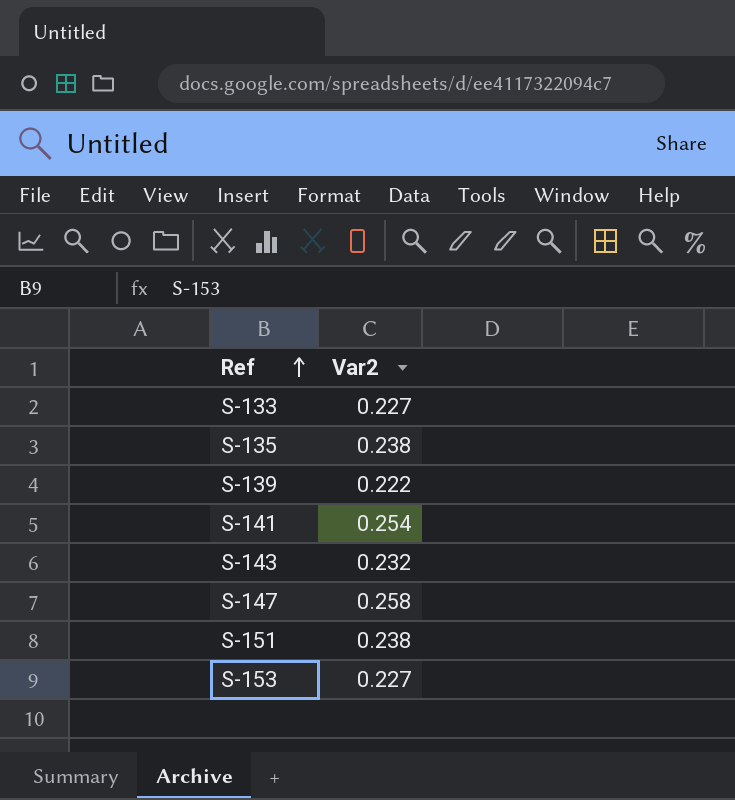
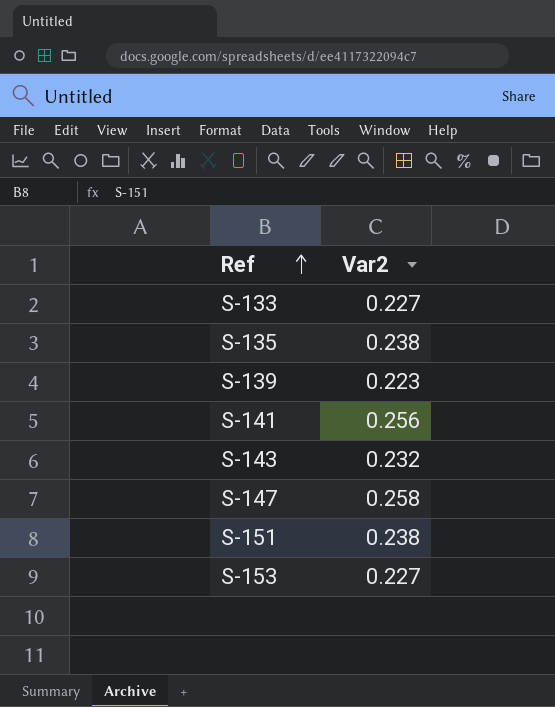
S-139 | Var2: 0.222 -> 0.223
S-141 | Var2: 0.254 -> 0.256

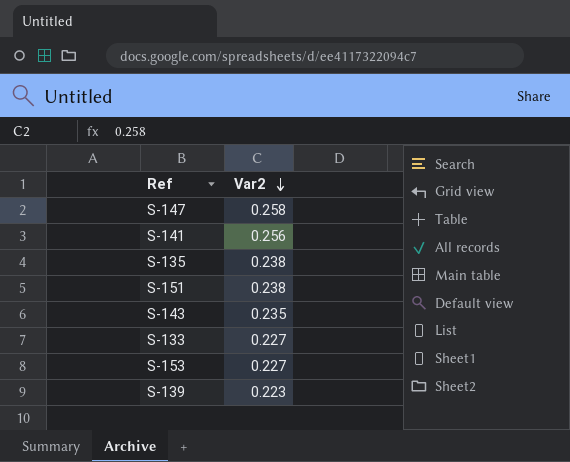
row order: Ref ascending -> Var2 descending
S-143 | Var2: 0.232 -> 0.235

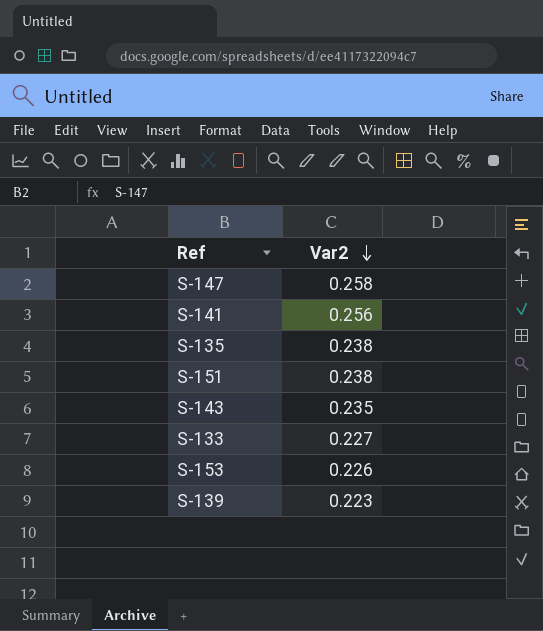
S-153 | Var2: 0.227 -> 0.226

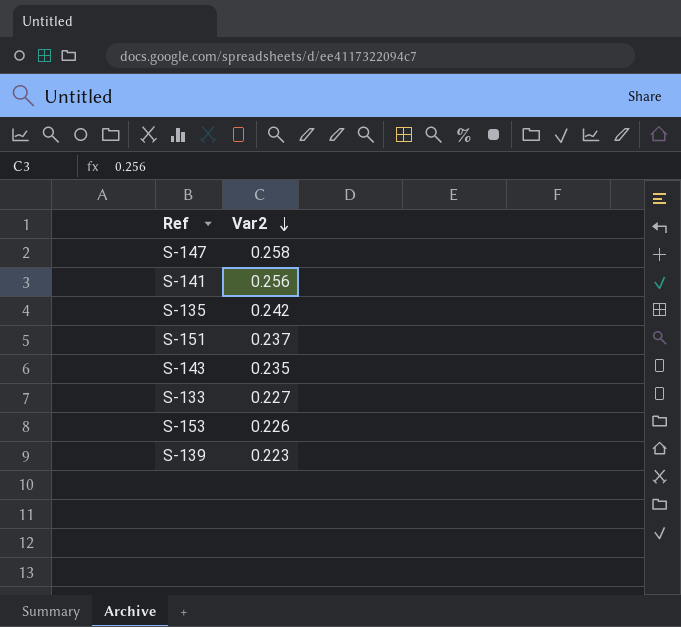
S-135 | Var2: 0.238 -> 0.242
S-151 | Var2: 0.238 -> 0.237

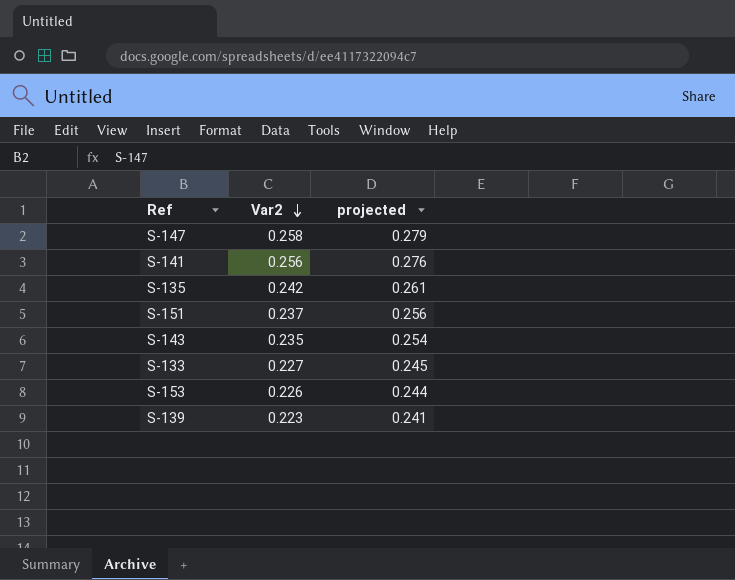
column projected | formula: none -> [Var2] * 1.08

